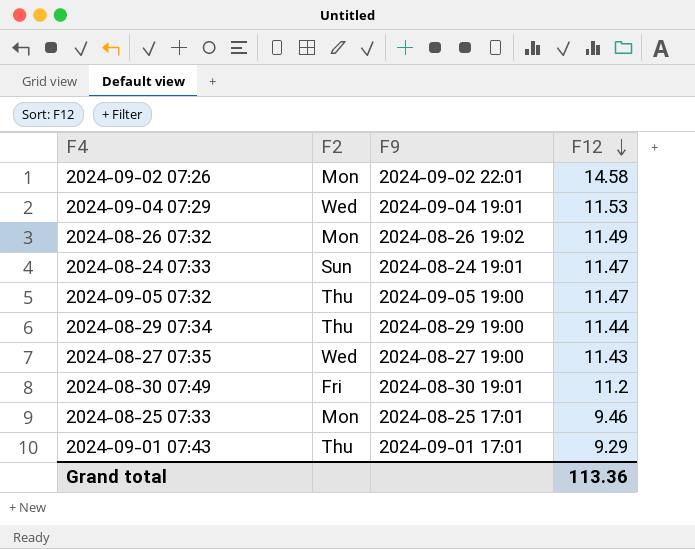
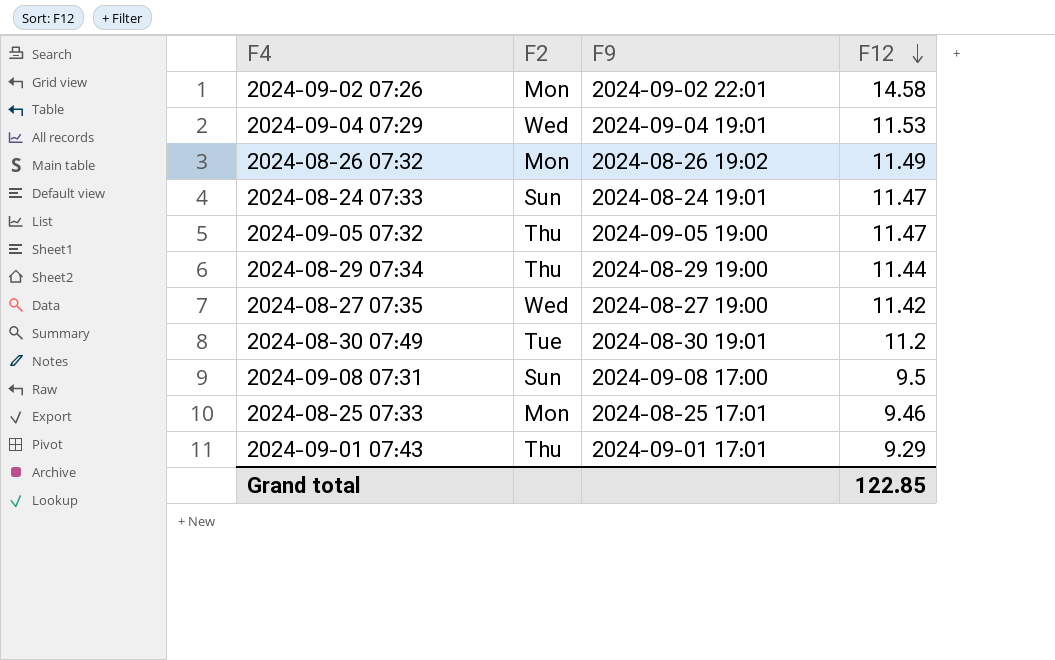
2024-08-27 07:35 | F12: 11.43 -> 11.42
2024-08-30 07:49 | F2: Fri -> Tue
row 2024-09-08 07:31: none -> Sun | 2024-09-08 17:00 | 9.5
Grand total | F12: 113.36 -> 122.85

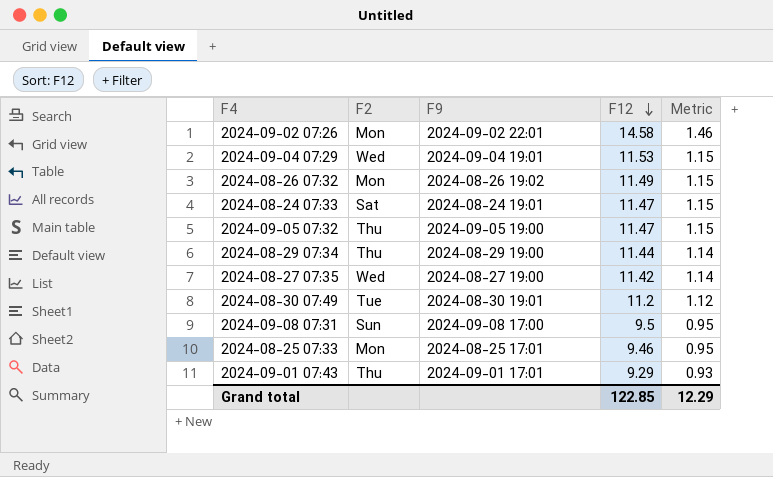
column Metric | formula: none -> [F12] * 0.1
2024-08-24 07:33 | F2: Sun -> Sat

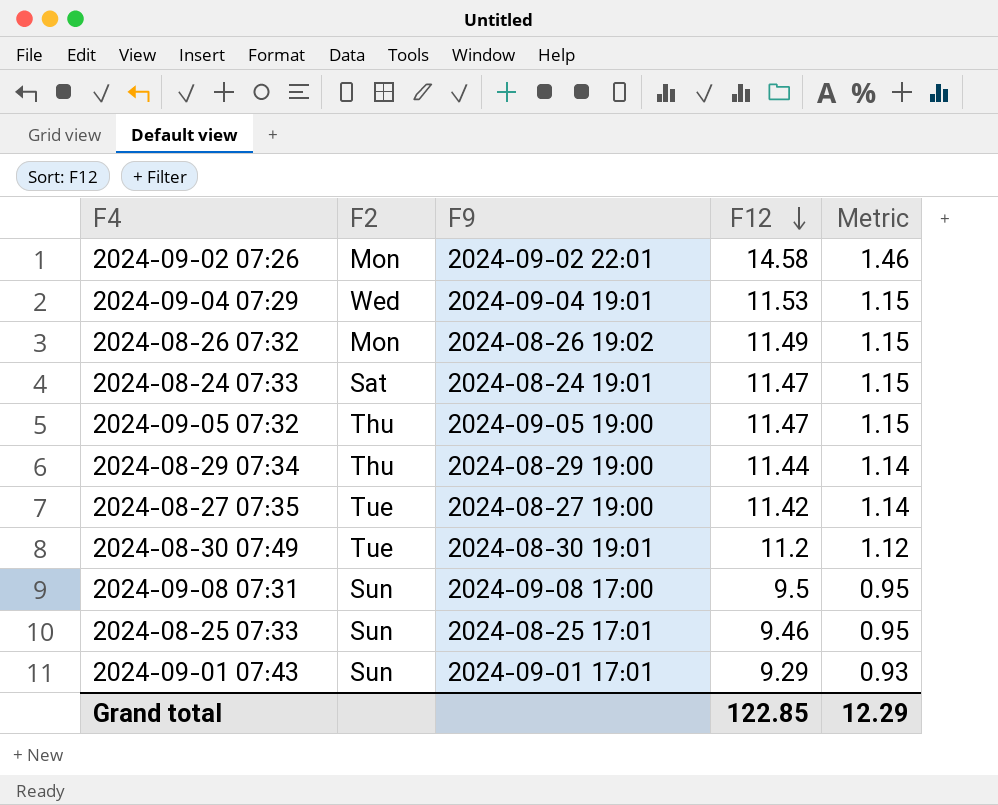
2024-08-27 07:35 | F2: Wed -> Tue
2024-08-25 07:33 | F2: Mon -> Sun
2024-09-01 07:43 | F2: Thu -> Sun

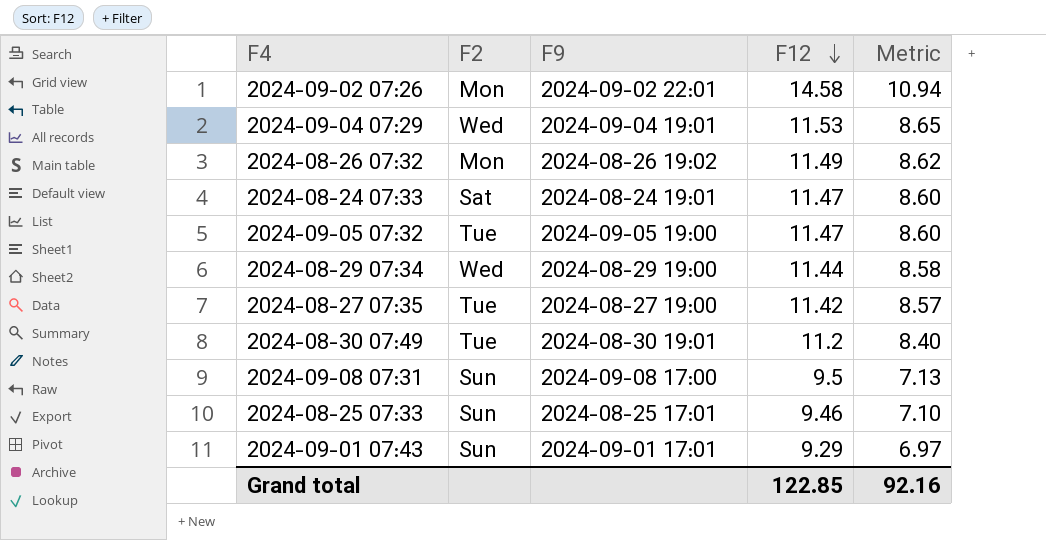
column Metric | formula: [F12] * 0.1 -> [F12] * 0.75
2024-09-05 07:32 | F2: Thu -> Tue
2024-08-29 07:34 | F2: Thu -> Wed
Grand total | Metric: 12.29 -> 92.16

